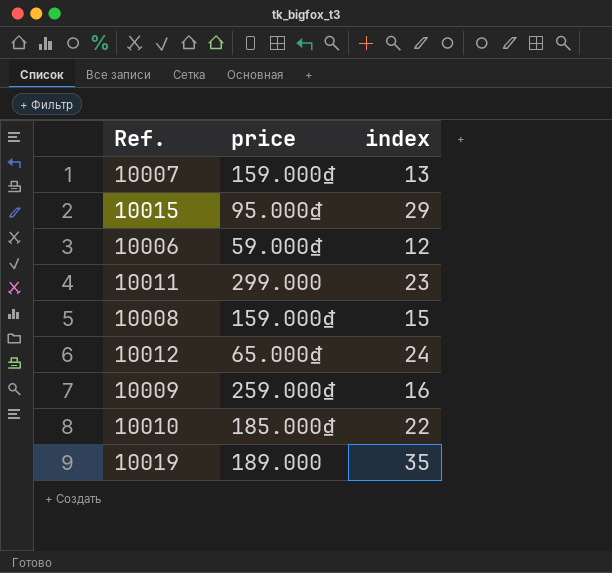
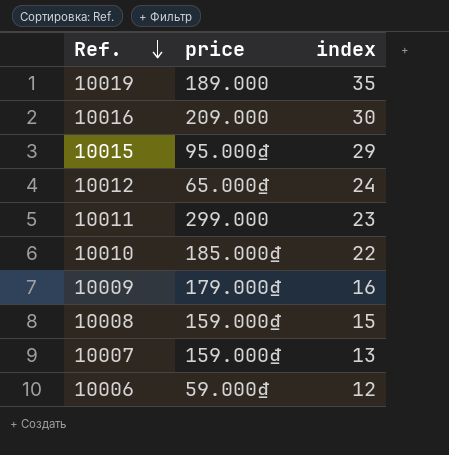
row order: none -> Ref. descending
row 10016: none -> 209.000 | 30
10009 | price: 259.000₫ -> 179.000₫

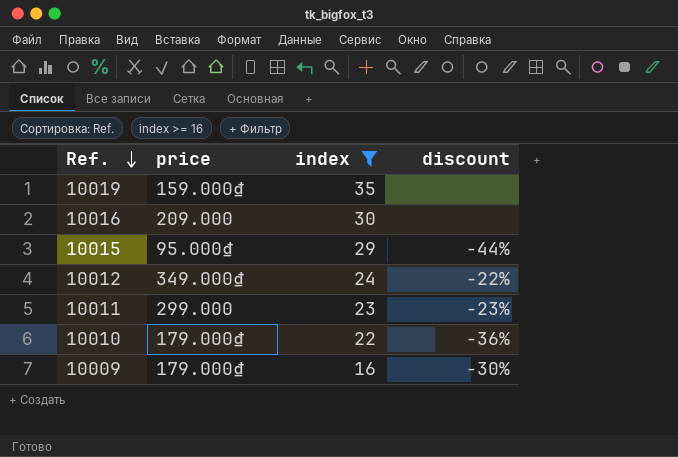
filter: none -> index >= 16
column discount | position: none -> 4
10019 | price: 189.000 -> 159.000₫
10012 | price: 65.000₫ -> 349.000₫
10010 | price: 185.000₫ -> 179.000₫

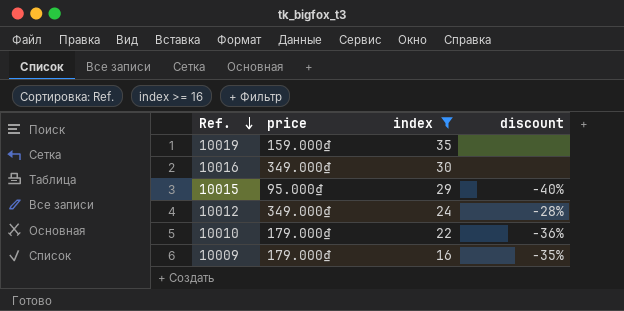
row 10011: 299.000 | 23 | -23% -> none
10016 | price: 209.000 -> 349.000₫
10015 | discount: -44% -> -40%
10012 | discount: -22% -> -28%
10009 | discount: -30% -> -35%

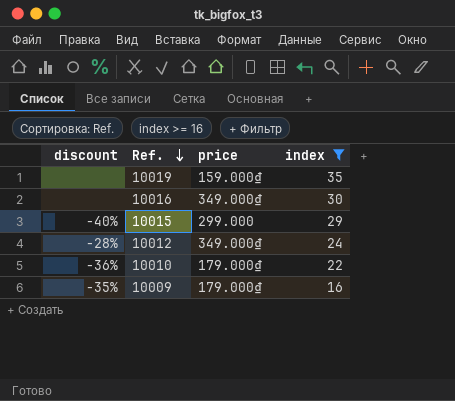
column discount | position: 4 -> 1
10015 | price: 95.000₫ -> 299.000

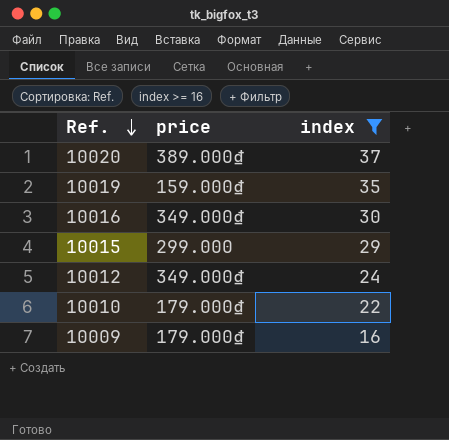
column discount | position: 1 -> none
row 10020: none -> 389.000₫ | 37

